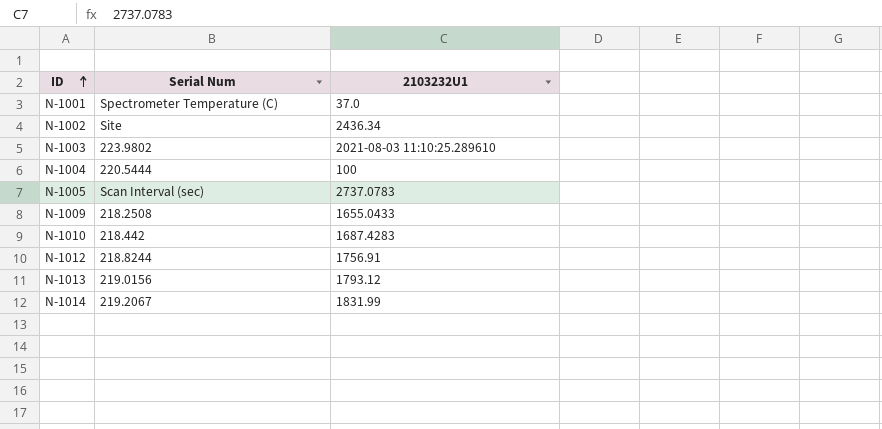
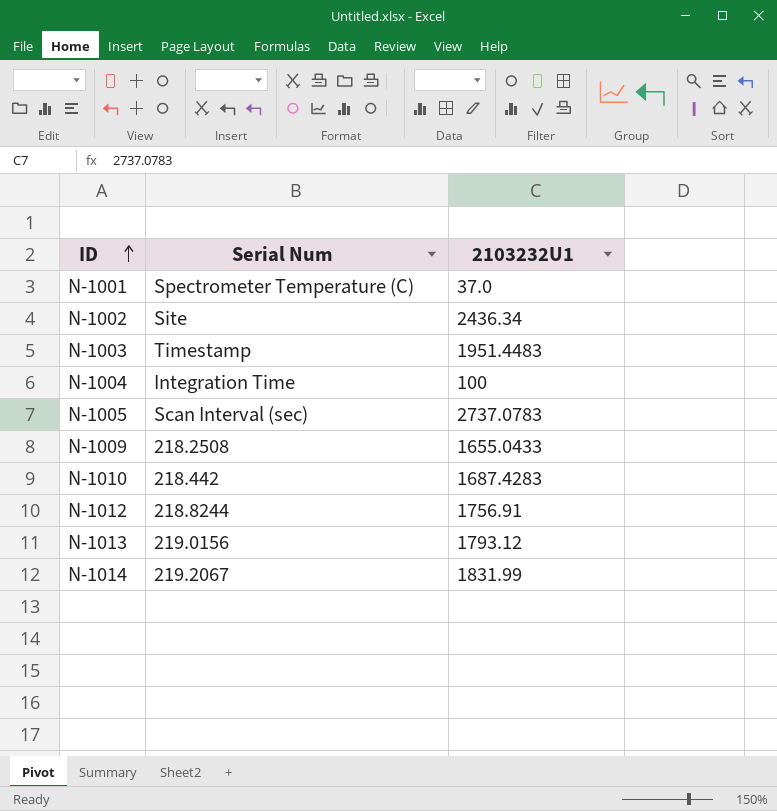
N-1003 | Serial Num: 223.9802 -> Timestamp
N-1003 | 2103232U1: 2021-08-03 11:10:25.289610 -> 1951.4483
N-1004 | Serial Num: 220.5444 -> Integration Time

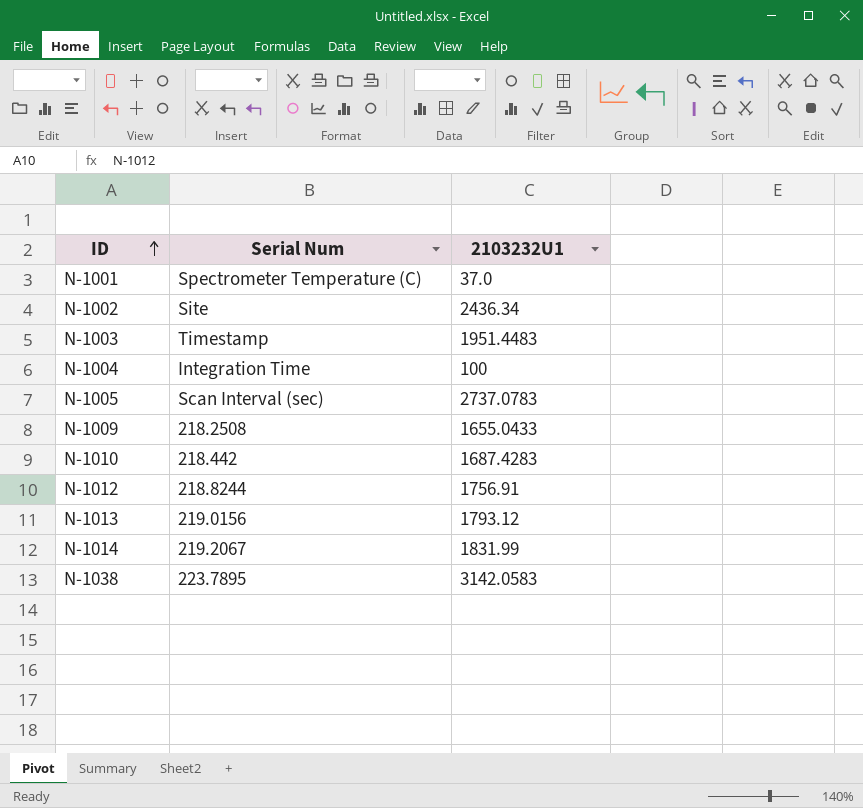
row N-1038: none -> 223.7895 | 3142.0583

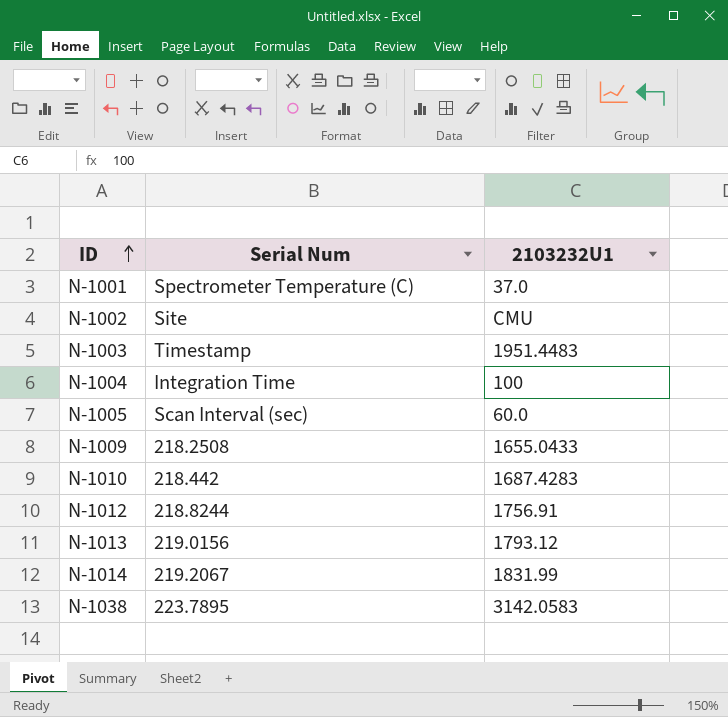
N-1002 | 2103232U1: 2436.34 -> CMU
N-1005 | 2103232U1: 2737.0783 -> 60.0

